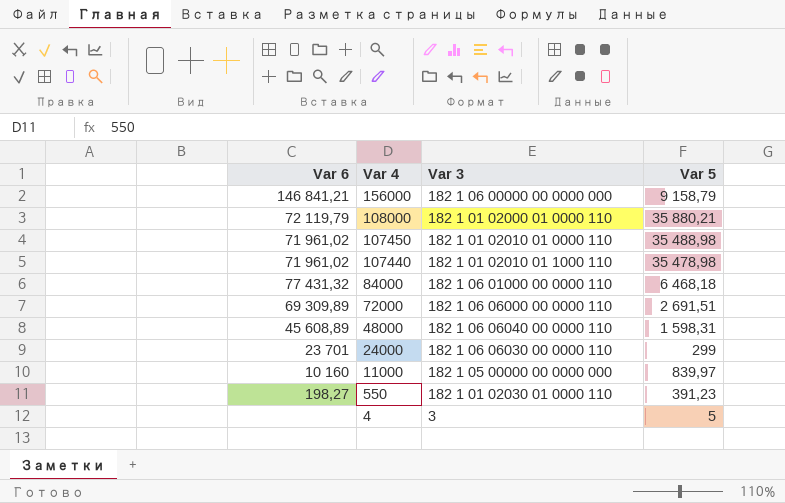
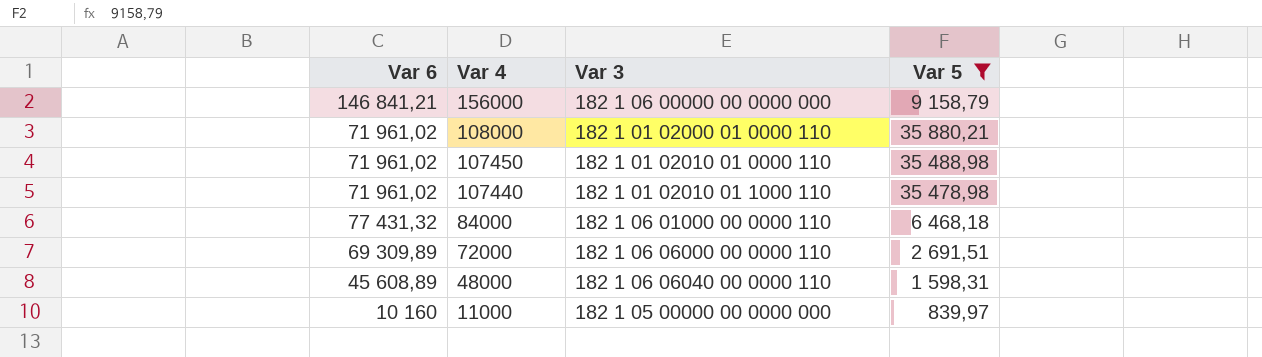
filter: none -> Var 5 >= 839,97
108000 | Var 6: 72 119,79 -> 71 961,02

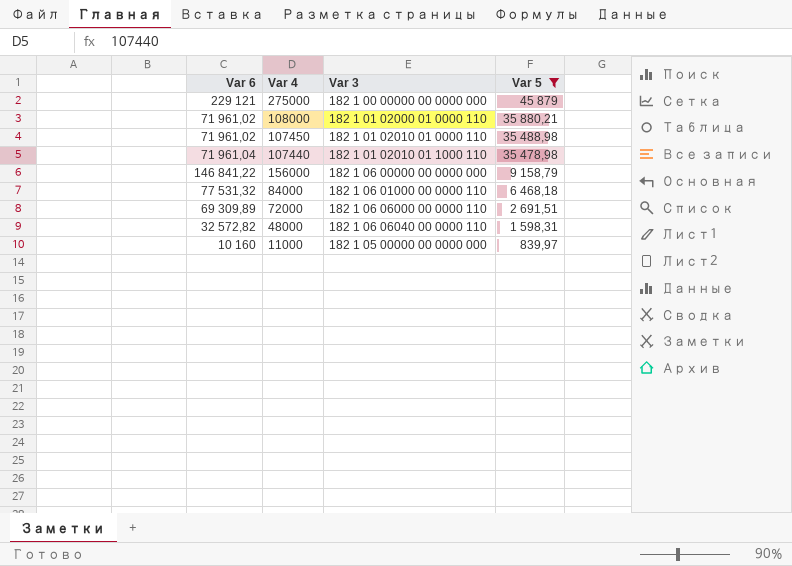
row order: Var 4 descending -> Var 5 descending
row 275000: none -> 229 121 | 182 1 00 00000 00 0000 000 | 45 879
107440 | Var 6: 71 961,02 -> 71 961,04
156000 | Var 6: 146 841,21 -> 146 841,22
84000 | Var 6: 77 431,32 -> 77 531,32
48000 | Var 6: 45 608,89 -> 32 572,82

